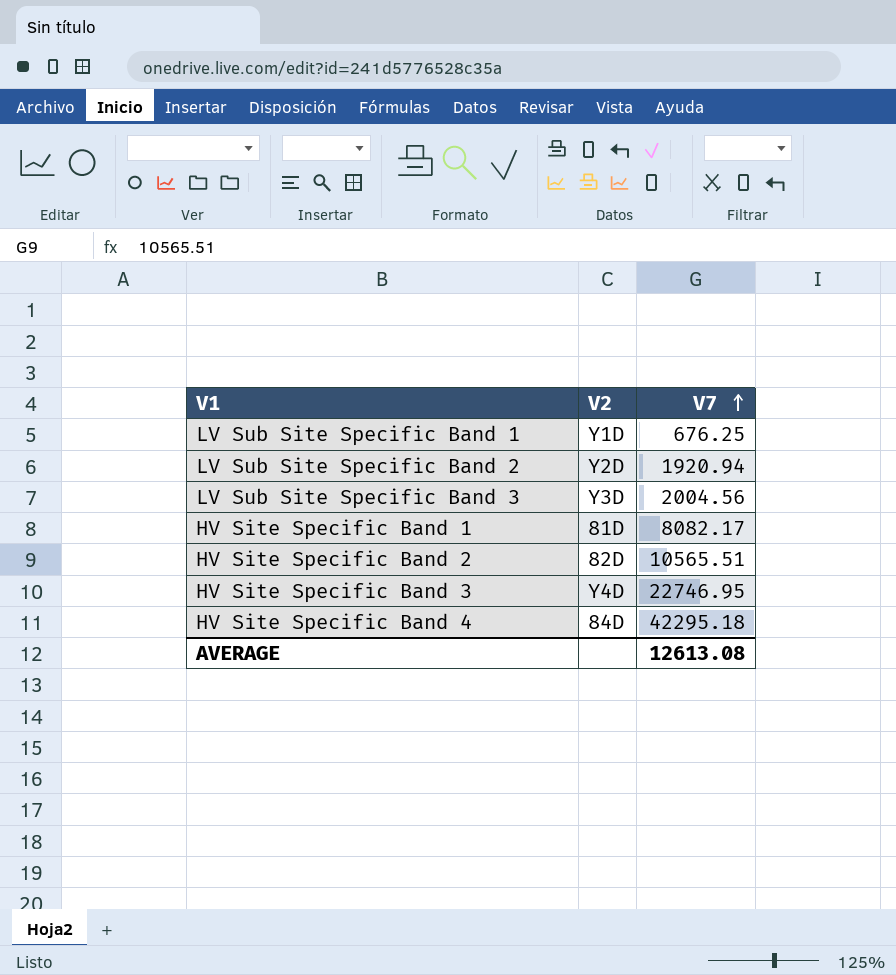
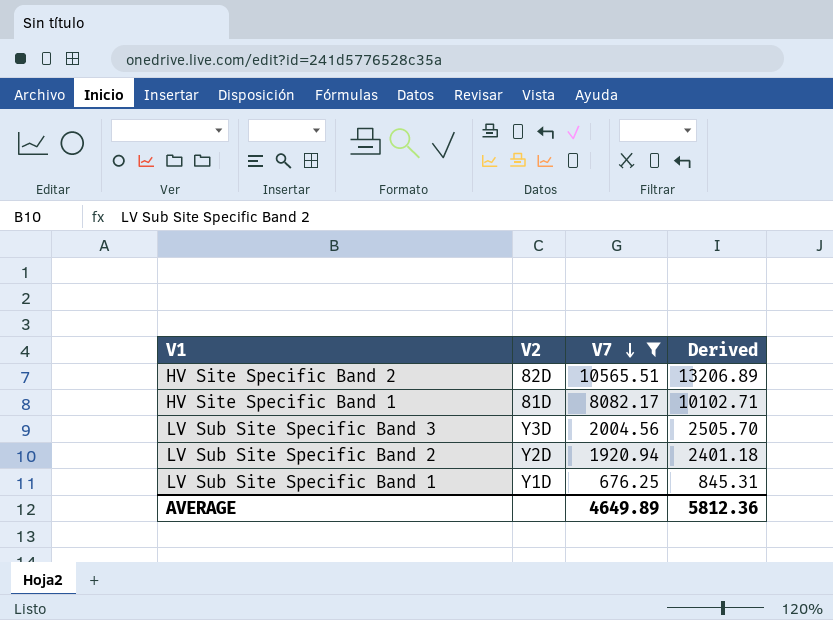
filter: none -> V7 <= 10565.51
row order: V7 ascending -> V7 descending
column Derived | formula: none -> [V7] * 1.25
AVERAGE | V7: 12613.08 -> 4649.89

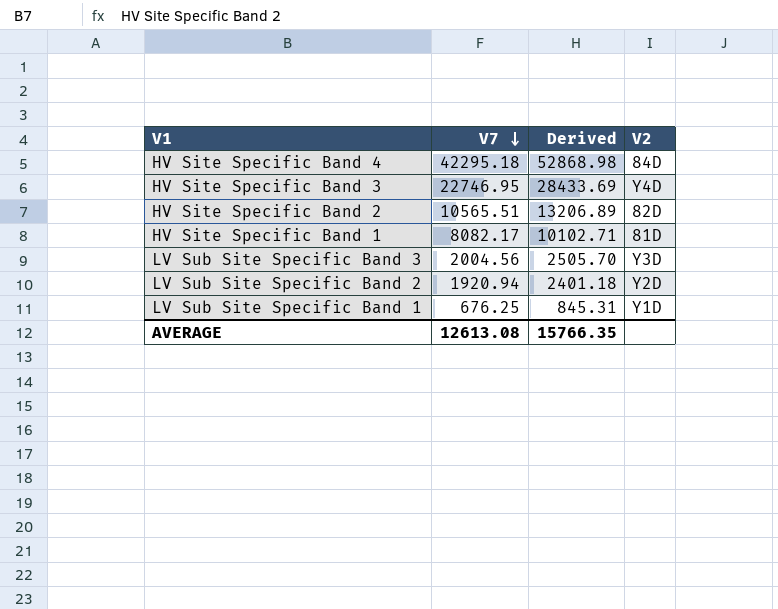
filter: V7 <= 10565.51 -> none
column V2 | position: 2 -> 4
AVERAGE | V7: 4649.89 -> 12613.08
AVERAGE | Derived: 5812.36 -> 15766.35

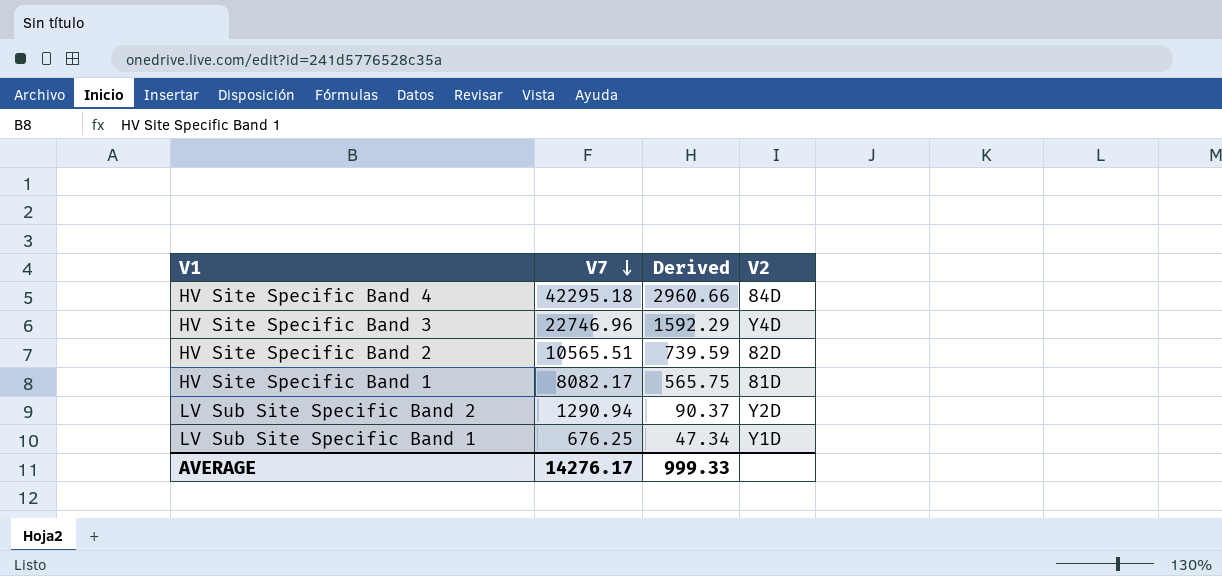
column Derived | formula: [V7] * 1.25 -> [V7] * 0.07
row LV Sub Site Specific Band 3: 2004.56 | 2505.70 | Y3D -> none
HV Site Specific Band 3 | V7: 22746.95 -> 22746.96
LV Sub Site Specific Band 2 | V7: 1920.94 -> 1290.94
AVERAGE | V7: 12613.08 -> 14276.17
AVERAGE | Derived: 15766.35 -> 999.33

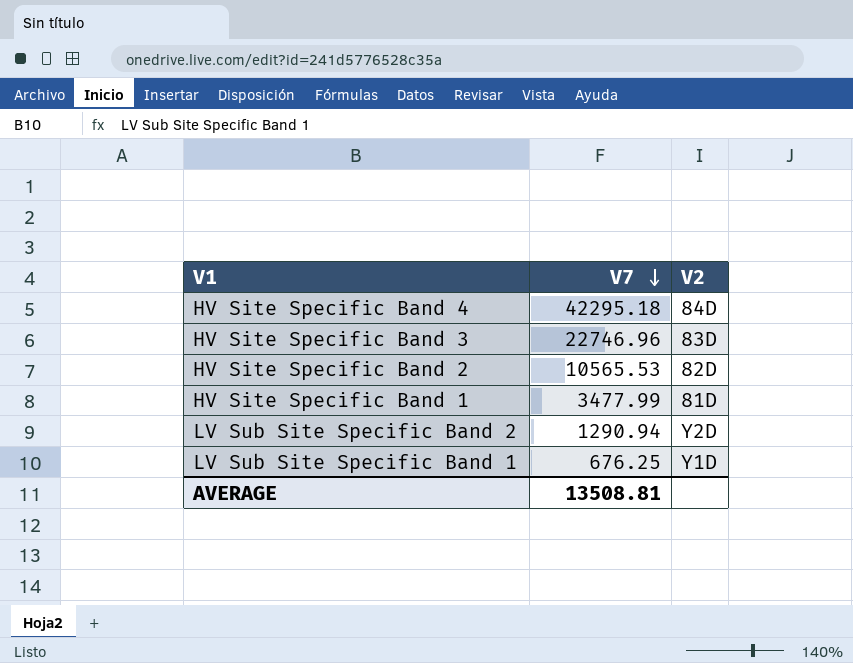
column Derived | formula: [V7] * 0.07 -> none
HV Site Specific Band 3 | V2: Y4D -> 83D
HV Site Specific Band 2 | V7: 10565.51 -> 10565.53
HV Site Specific Band 1 | V7: 8082.17 -> 3477.99
AVERAGE | V7: 14276.17 -> 13508.81

